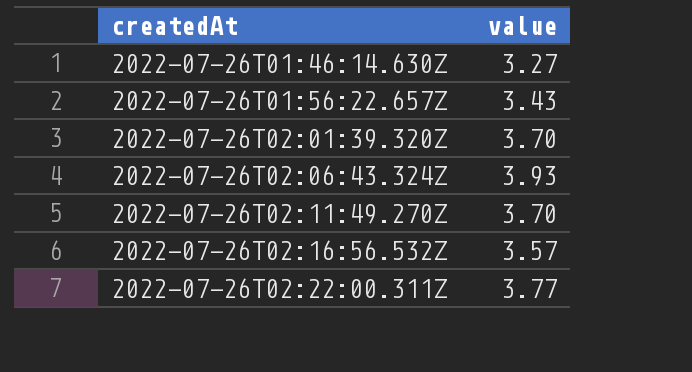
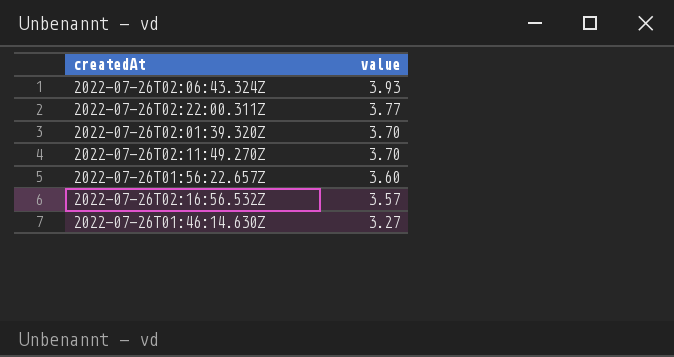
row order: createdAt ascending -> value descending
2022-07-26T01:56:22.657Z | value: 3.43 -> 3.60

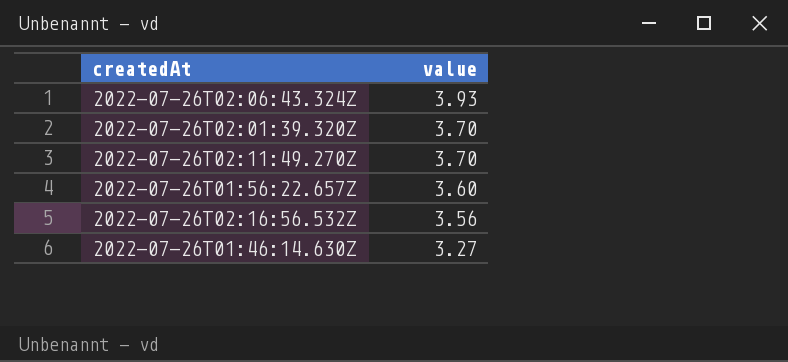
row 2022-07-26T02:22:00.311Z: 3.77 -> none
2022-07-26T02:16:56.532Z | value: 3.57 -> 3.56

